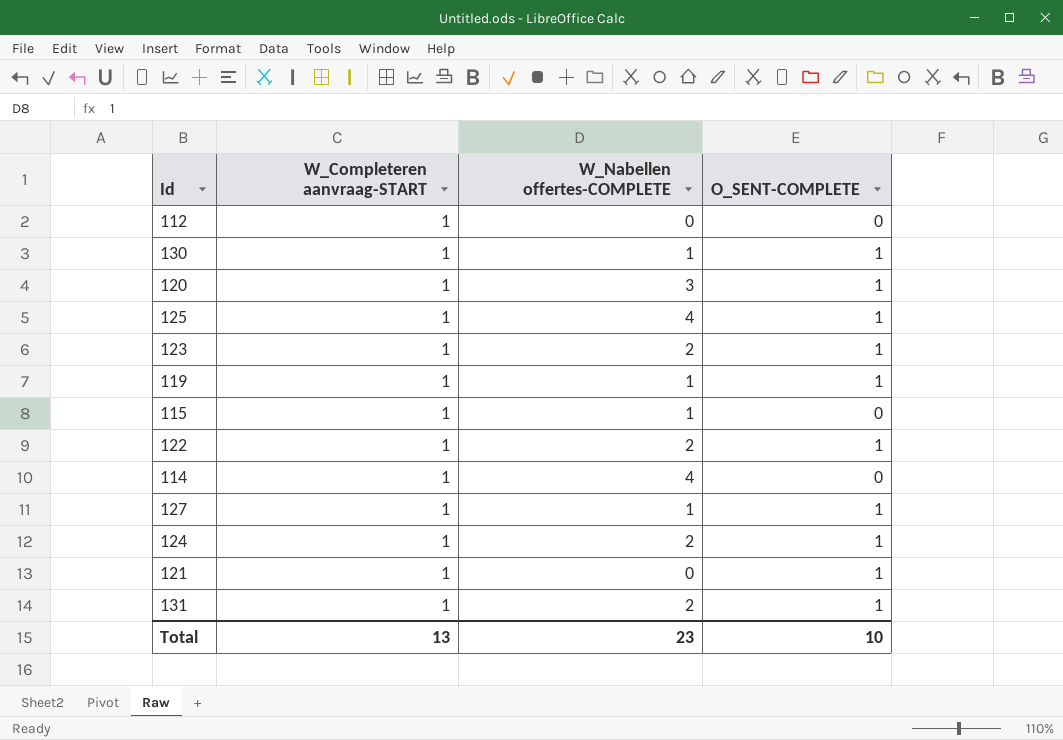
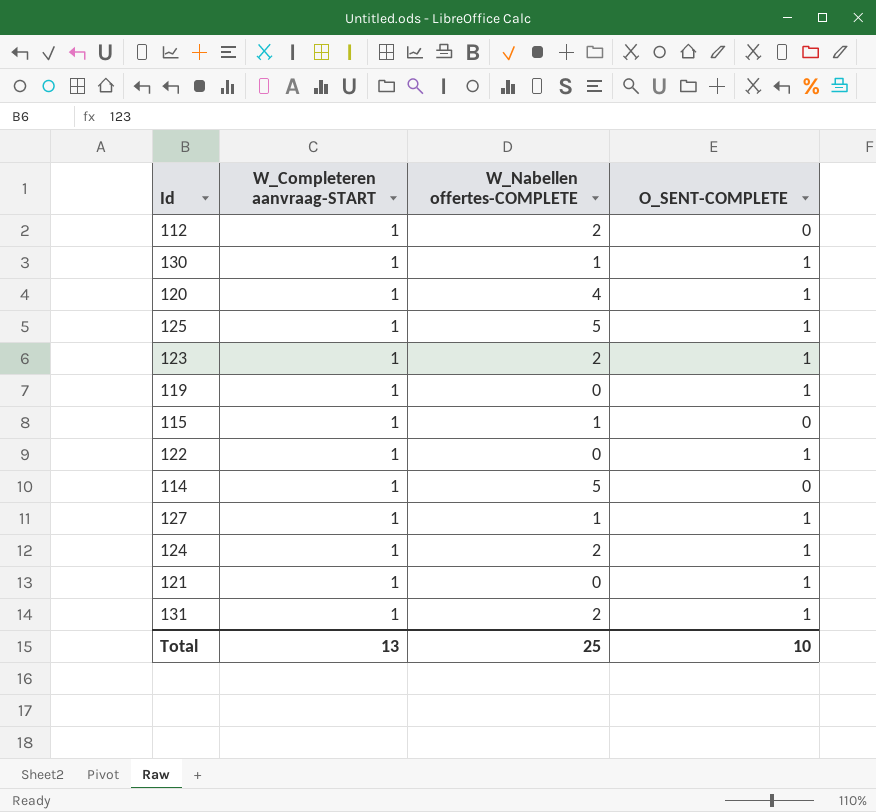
112 | W_Nabellen offertes-COMPLETE: 0 -> 2
120 | W_Nabellen offertes-COMPLETE: 3 -> 4
125 | W_Nabellen offertes-COMPLETE: 4 -> 5
119 | W_Nabellen offertes-COMPLETE: 1 -> 0
122 | W_Nabellen offertes-COMPLETE: 2 -> 0
114 | W_Nabellen offertes-COMPLETE: 4 -> 5
Total | W_Nabellen offertes-COMPLETE: 23 -> 25

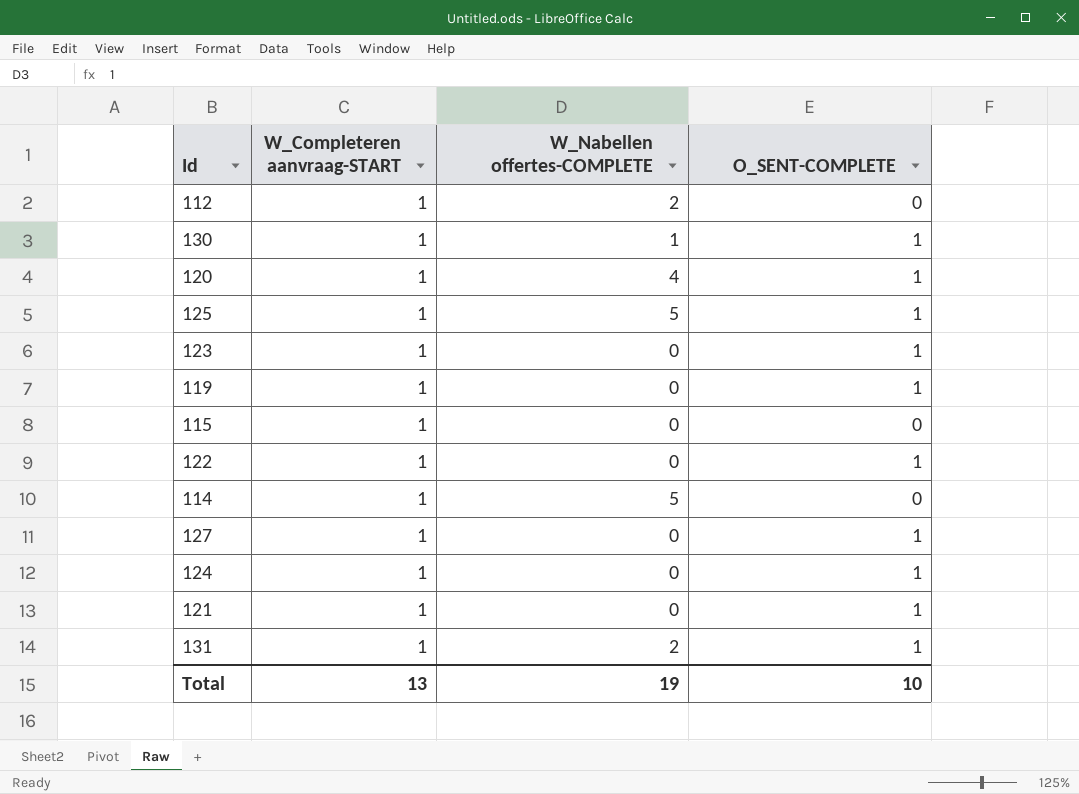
123 | W_Nabellen offertes-COMPLETE: 2 -> 0
115 | W_Nabellen offertes-COMPLETE: 1 -> 0
127 | W_Nabellen offertes-COMPLETE: 1 -> 0
124 | W_Nabellen offertes-COMPLETE: 2 -> 0
Total | W_Nabellen offertes-COMPLETE: 25 -> 19

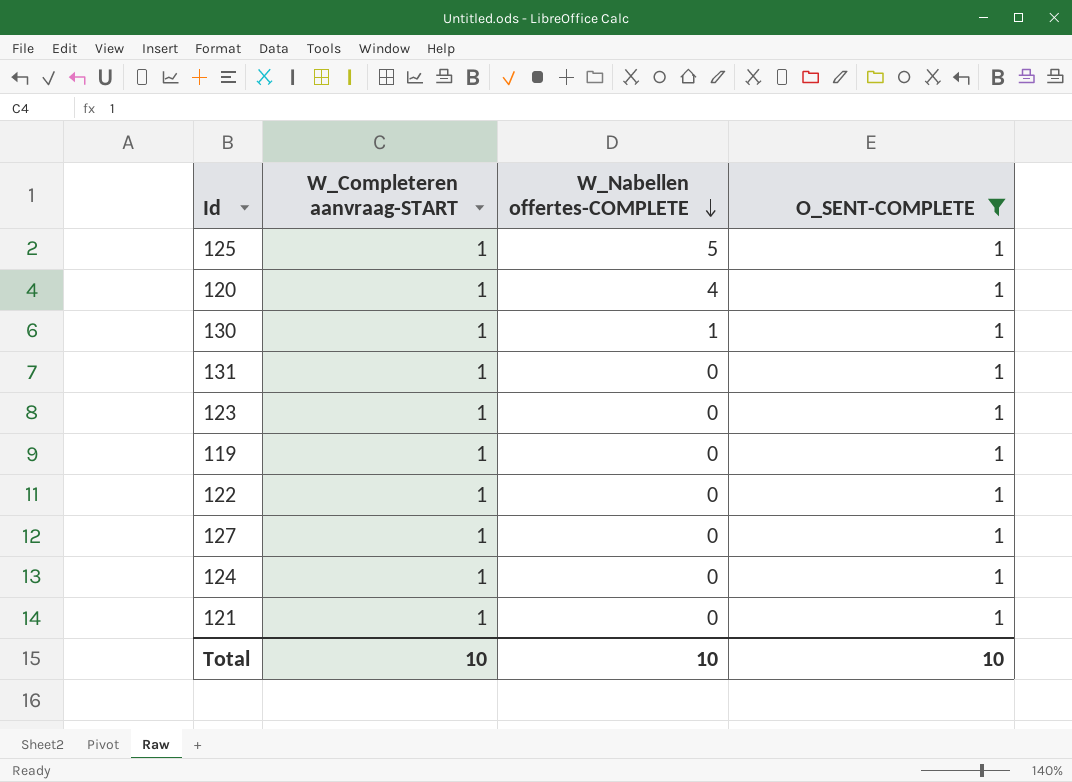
filter: none -> O_SENT-COMPLETE = 1
row order: none -> W_Nabellen offertes-COMPLETE descending
131 | W_Nabellen offertes-COMPLETE: 2 -> 0
Total | W_Completeren aanvraag-START: 13 -> 10
Total | W_Nabellen offertes-COMPLETE: 19 -> 10

